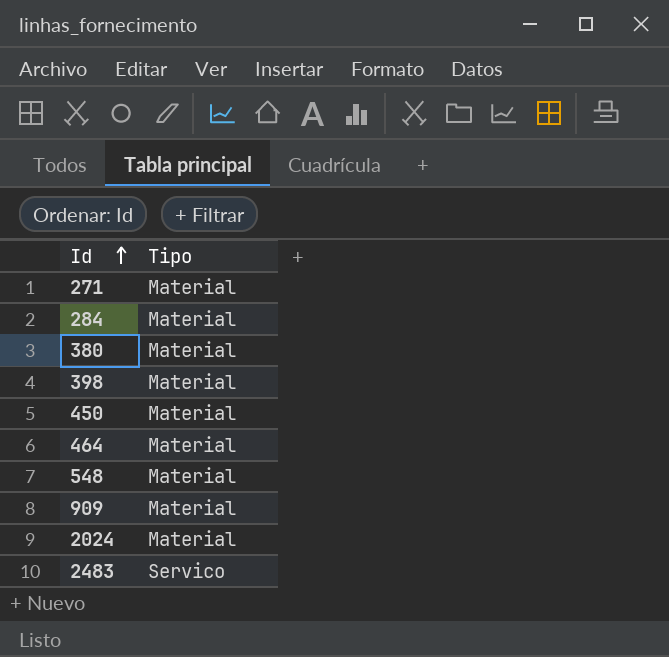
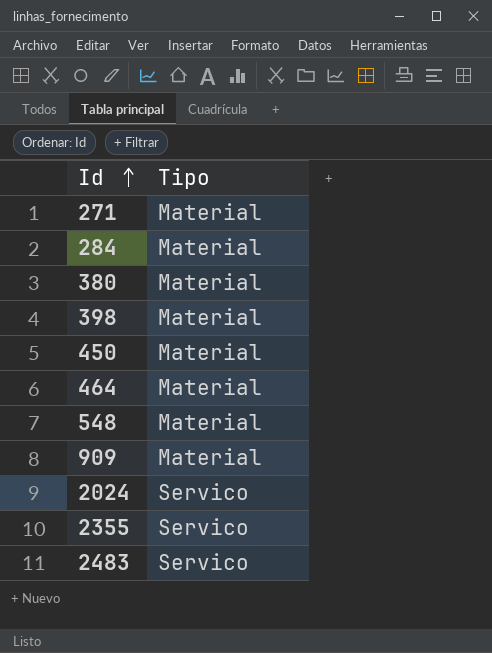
2024 | Tipo: Material -> Servico
row 2355: none -> Servico

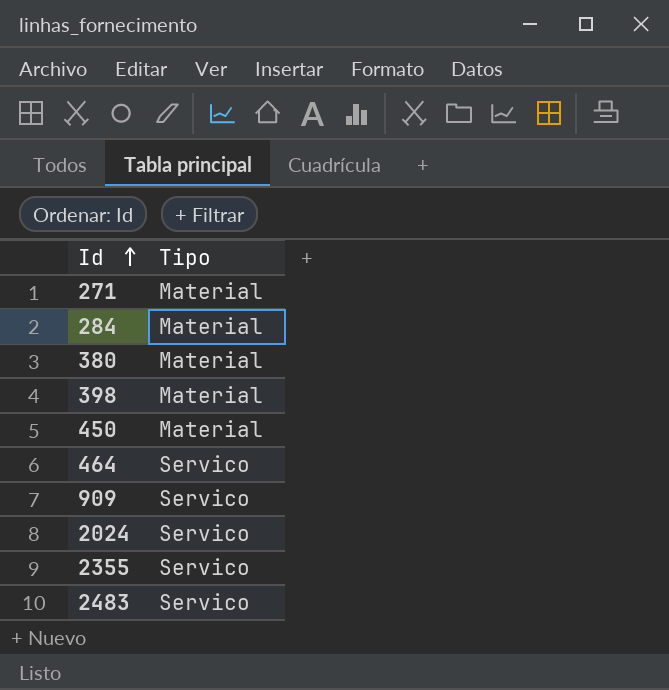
row 548: Material -> none
464 | Tipo: Material -> Servico
909 | Tipo: Material -> Servico

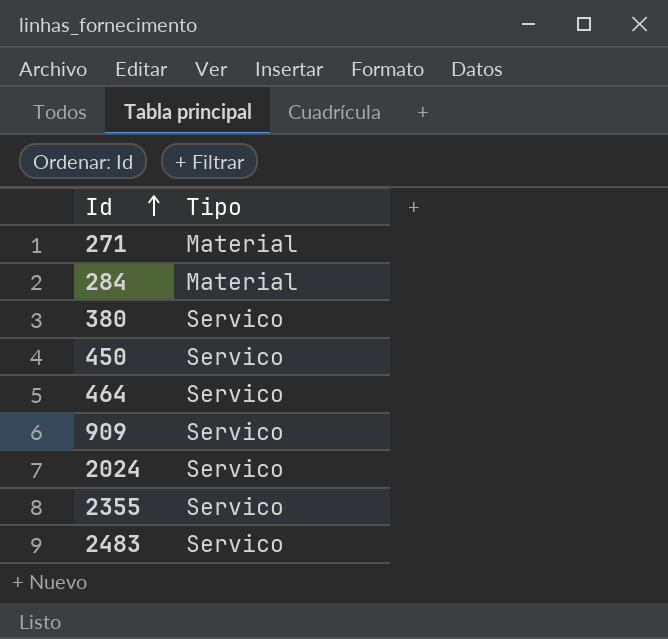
row 398: Material -> none
380 | Tipo: Material -> Servico
450 | Tipo: Material -> Servico

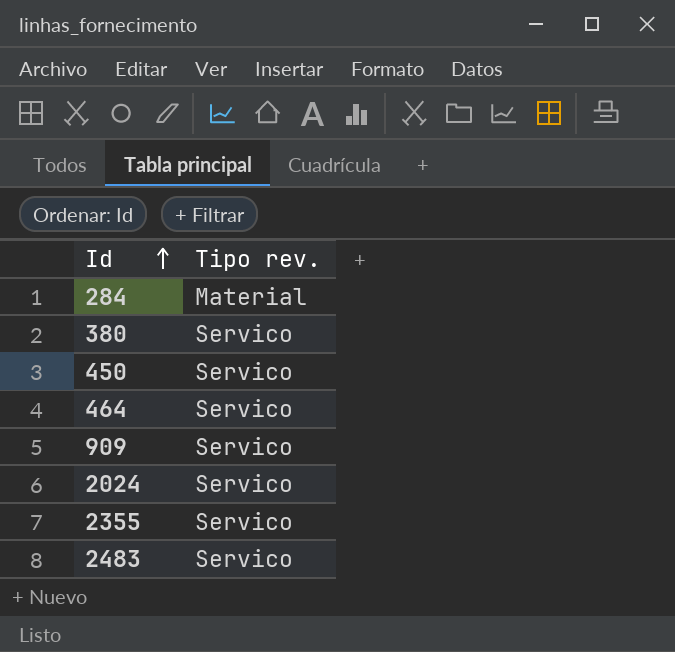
column name: Tipo -> Tipo rev.
row 271: Material -> none

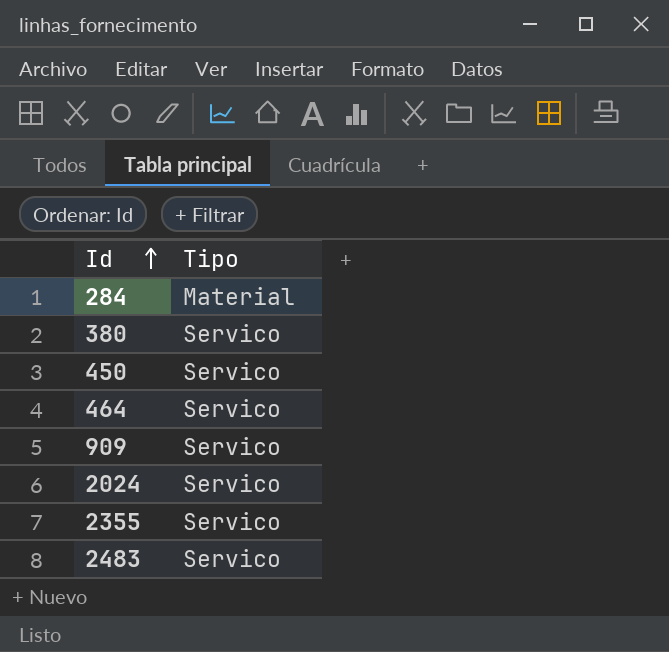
column name: Tipo rev. -> Tipo

